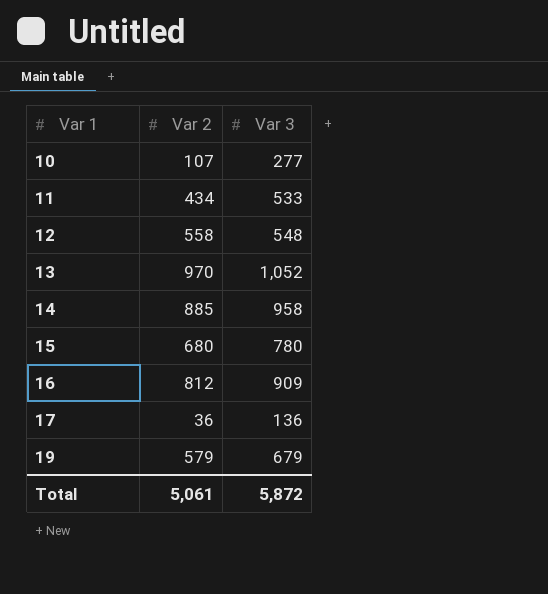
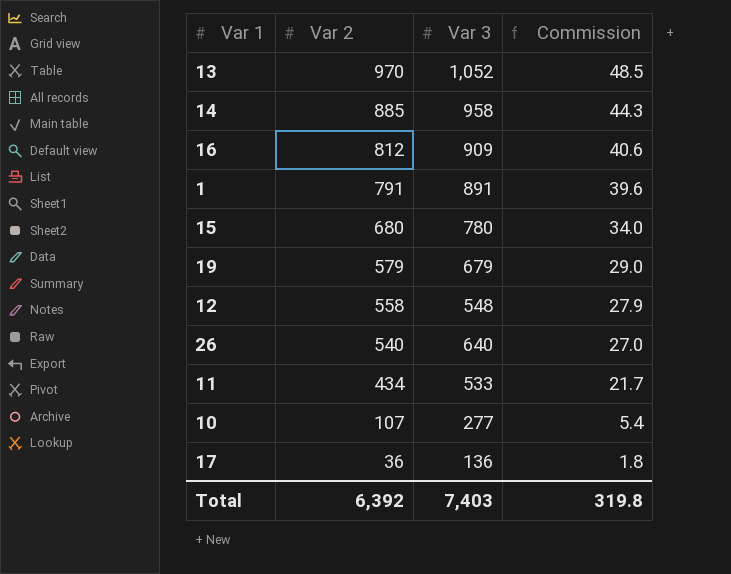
row order: Var 1 ascending -> Var 2 descending
column Commission | formula: none -> [Var 2] * 0.05
row 1: none -> 791 | 891 | 39.6
row 26: none -> 540 | 640 | 27.0
Total | Var 2: 5,061 -> 6,392
Total | Var 3: 5,872 -> 7,403

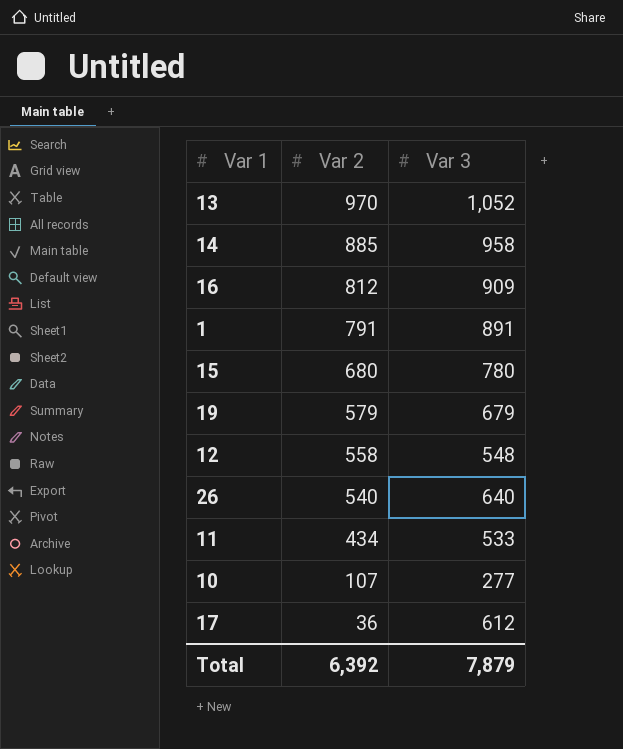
column Commission | formula: [Var 2] * 0.05 -> none
17 | Var 3: 136 -> 612
Total | Var 3: 7,403 -> 7,879

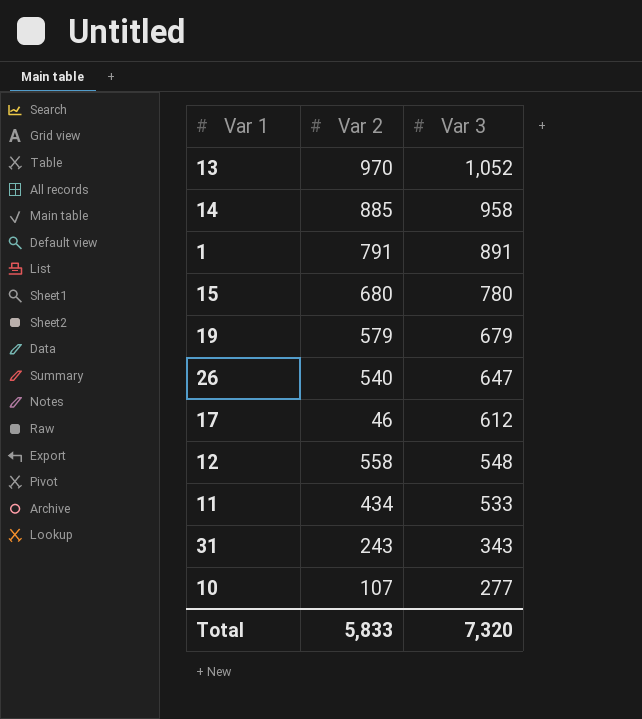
row order: Var 2 descending -> Var 3 descending
row 16: 812 | 909 -> none
26 | Var 3: 640 -> 647
17 | Var 2: 36 -> 46
row 31: none -> 243 | 343
Total | Var 2: 6,392 -> 5,833
Total | Var 3: 7,879 -> 7,320

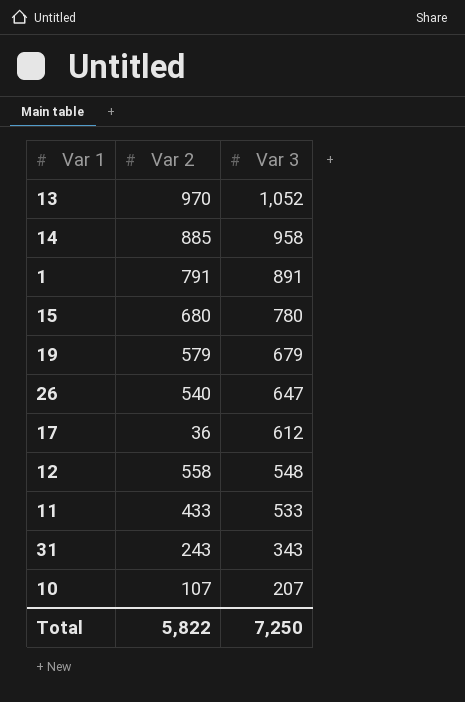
17 | Var 2: 46 -> 36
11 | Var 2: 434 -> 433
10 | Var 3: 277 -> 207
Total | Var 2: 5,833 -> 5,822
Total | Var 3: 7,320 -> 7,250

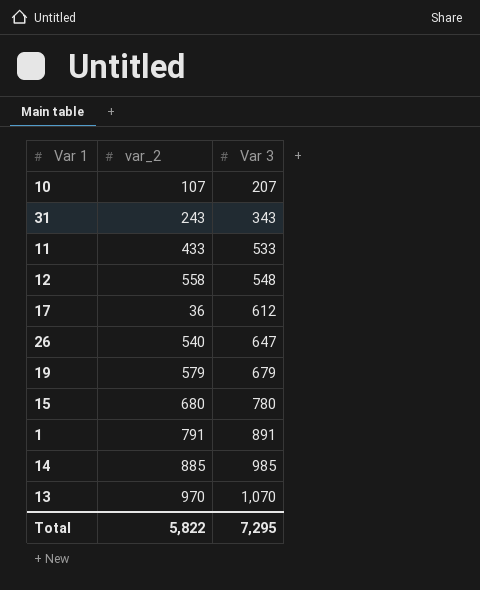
row order: Var 3 descending -> Var 3 ascending
column name: Var 2 -> var_2
14 | Var 3: 958 -> 985
13 | Var 3: 1,052 -> 1,070
Total | Var 3: 7,250 -> 7,295

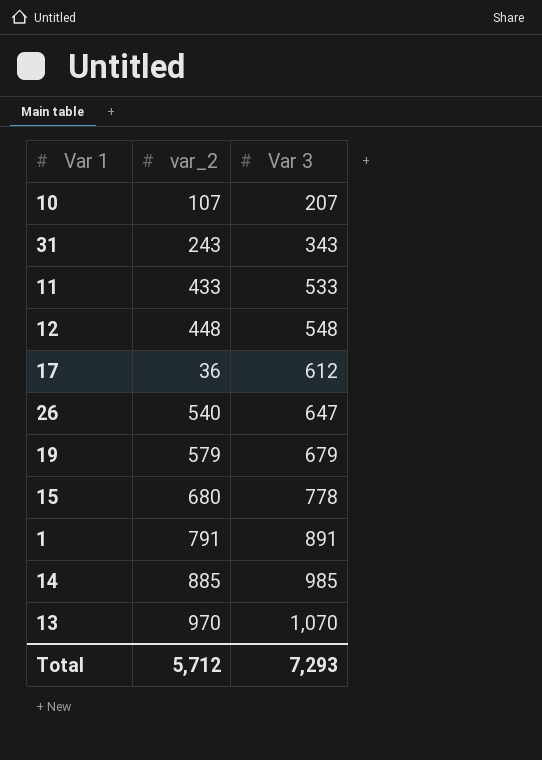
12 | var_2: 558 -> 448
15 | Var 3: 780 -> 778
Total | var_2: 5,822 -> 5,712
Total | Var 3: 7,295 -> 7,293

